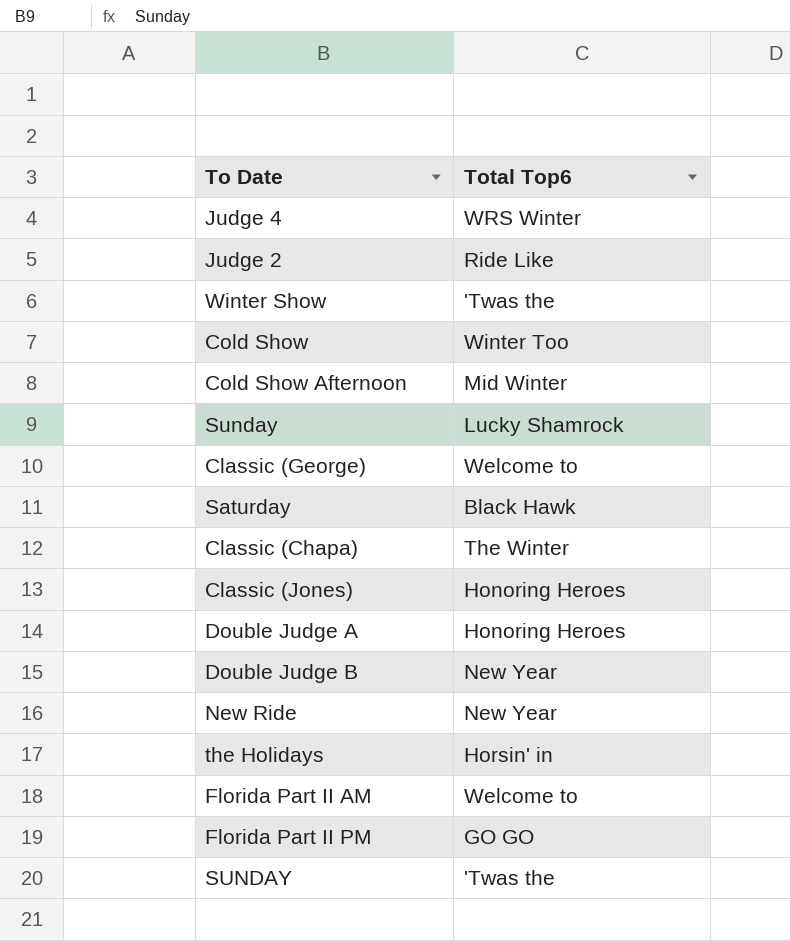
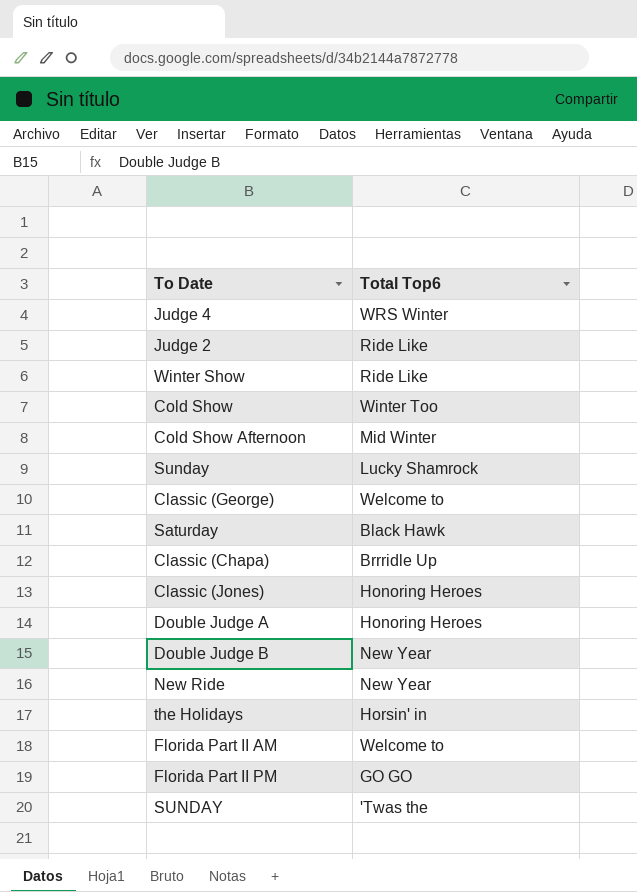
Winter Show | Total Top6: 'Twas the -> Ride Like
Classic (Chapa) | Total Top6: The Winter -> Brrridle Up

